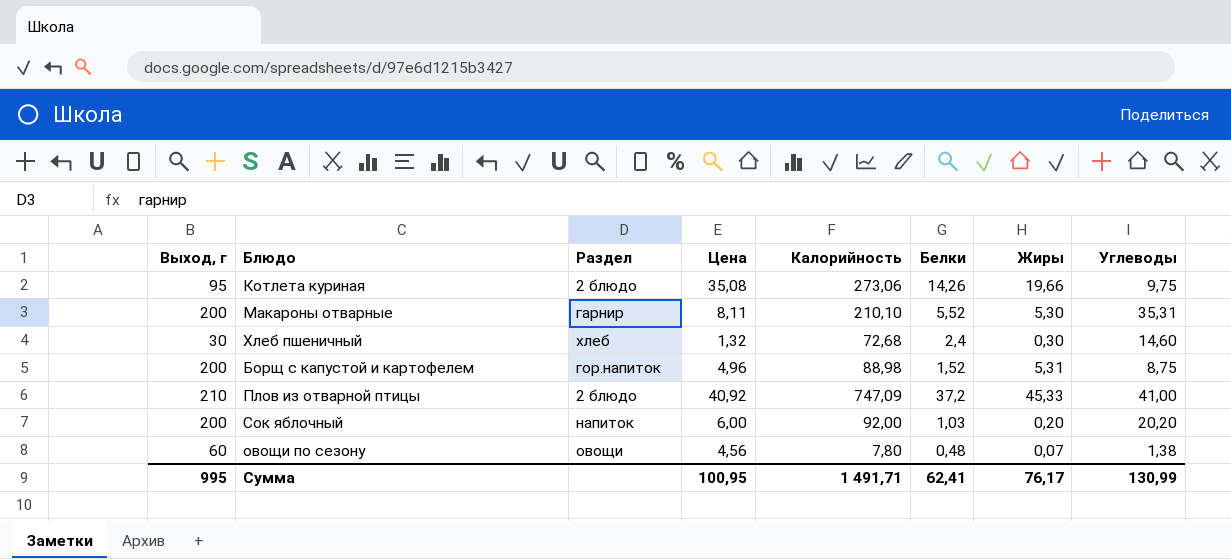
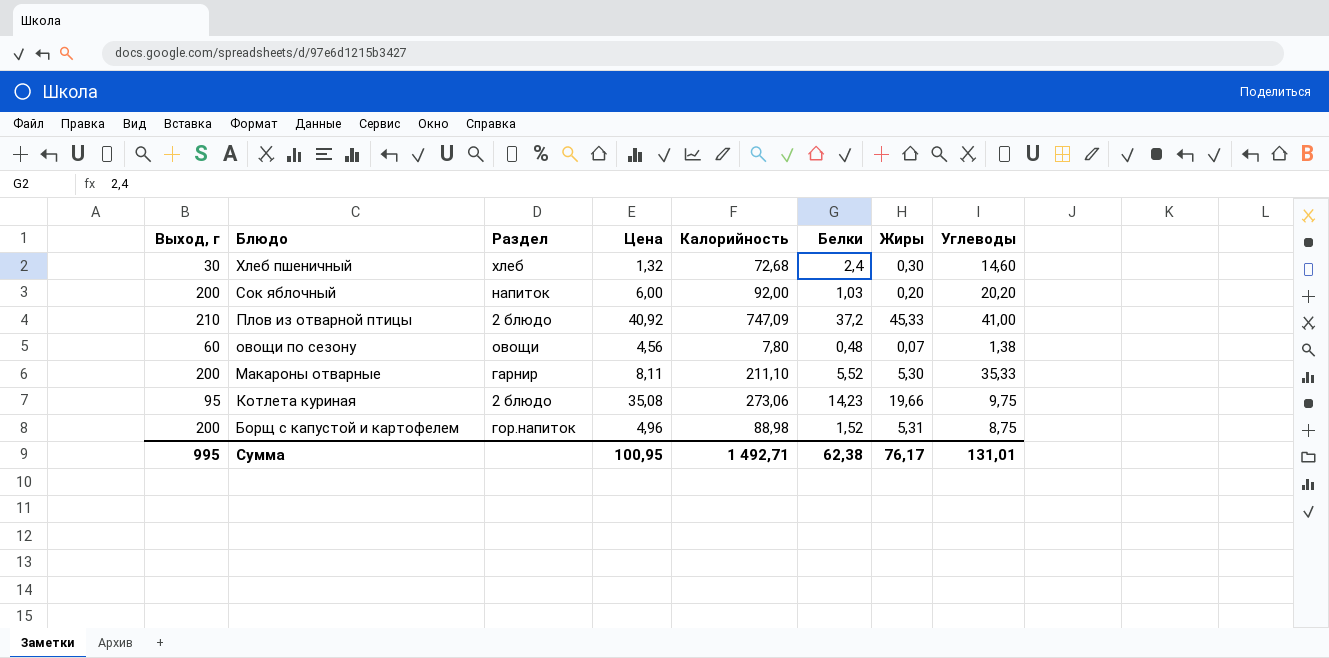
row order: none -> Блюдо descending
Макароны отварные | Калорийность: 210,10 -> 211,10
Макароны отварные | Углеводы: 35,31 -> 35,33
Котлета куриная | Белки: 14,26 -> 14,23
Сумма | Калорийность: 1 491,71 -> 1 492,71
Сумма | Белки: 62,41 -> 62,38
Сумма | Углеводы: 130,99 -> 131,01

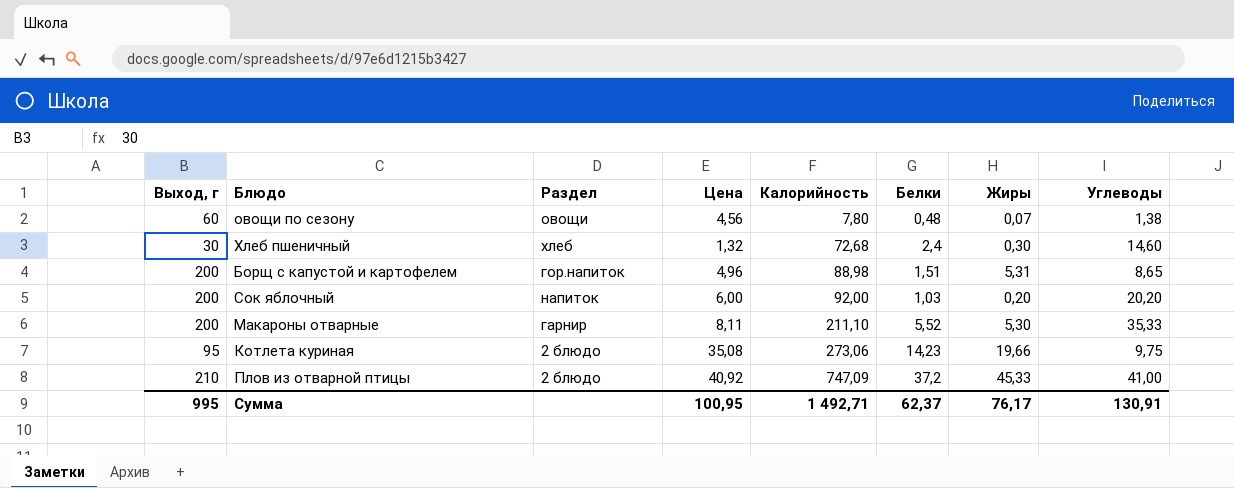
row order: Блюдо descending -> Калорийность ascending
Борщ с капустой и картофелем | Белки: 1,52 -> 1,51
Борщ с капустой и картофелем | Углеводы: 8,75 -> 8,65
Сумма | Белки: 62,38 -> 62,37
Сумма | Углеводы: 131,01 -> 130,91

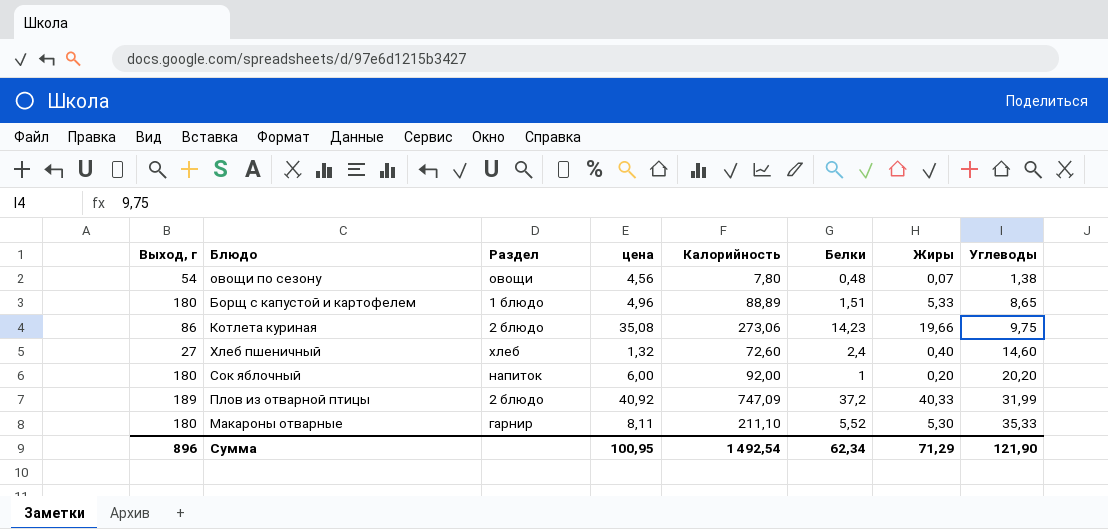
row order: Калорийность ascending -> Углеводы ascending
column name: Цена -> цена
овощи по сезону | Выход, г: 60 -> 54
Борщ с капустой и картофелем | Выход, г: 200 -> 180
Борщ с капустой и картофелем | Раздел: гор.напиток -> 1 блюдо
Борщ с капустой и картофелем | Калорийность: 88,98 -> 88,89
Борщ с капустой и картофелем | Жиры: 5,31 -> 5,33
Котлета куриная | Выход, г: 95 -> 86
Хлеб пшеничный | Выход, г: 30 -> 27
Хлеб пшеничный | Калорийность: 72,68 -> 72,60
Хлеб пшеничный | Жиры: 0,30 -> 0,40
Сок яблочный | Выход, г: 200 -> 180
Сок яблочный | Белки: 1,03 -> 1
Плов из отварной птицы | Выход, г: 210 -> 189
Плов из отварной птицы | Жиры: 45,33 -> 40,33
Плов из отварной птицы | Углеводы: 41,00 -> 31,99
Макароны отварные | Выход, г: 200 -> 180
Сумма | Выход, г: 995 -> 896
Сумма | Калорийность: 1 492,71 -> 1 492,54
Сумма | Белки: 62,37 -> 62,34
Сумма | Жиры: 76,17 -> 71,29
Сумма | Углеводы: 130,91 -> 121,90

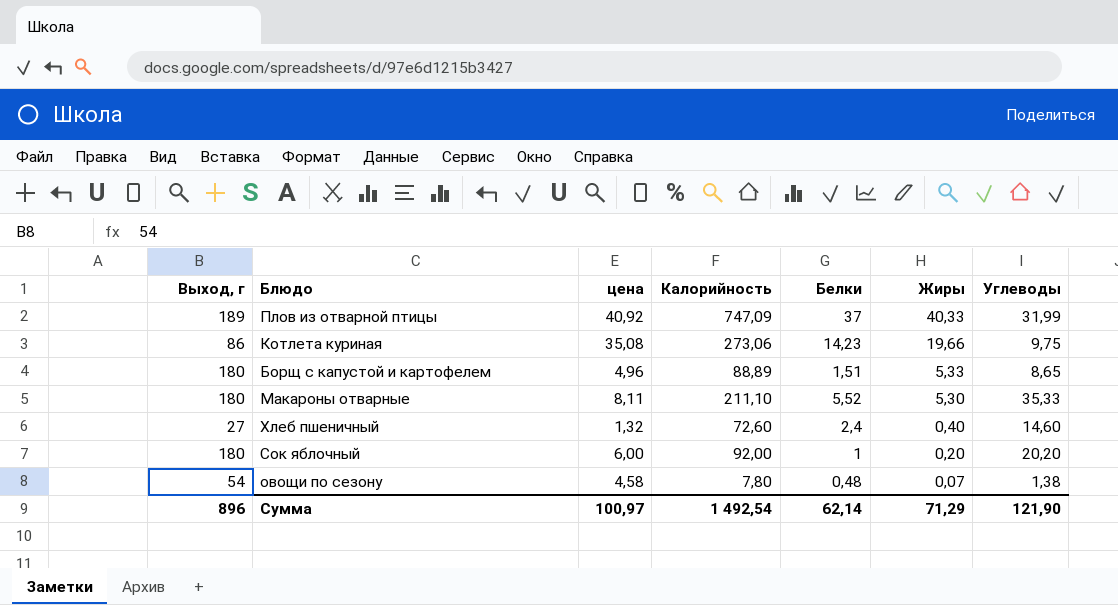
row order: Углеводы ascending -> Жиры descending
column Раздел | position: 3 -> none
Плов из отварной птицы | Белки: 37,2 -> 37
овощи по сезону | цена: 4,56 -> 4,58
Сумма | цена: 100,95 -> 100,97
Сумма | Белки: 62,34 -> 62,14

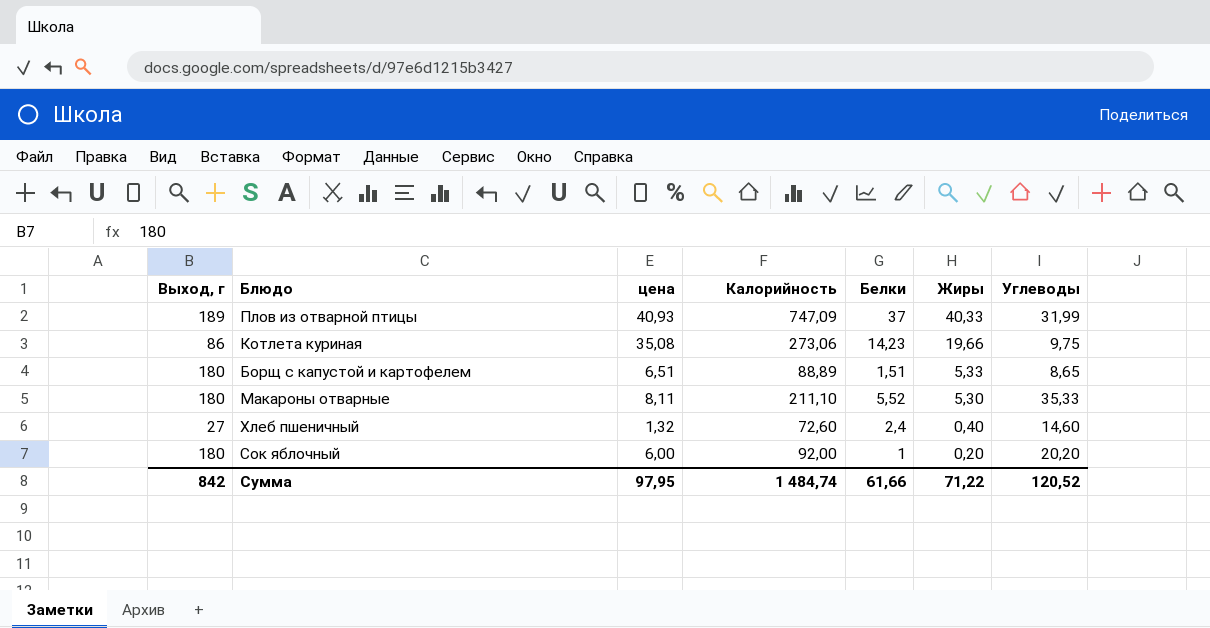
row овощи по сезону: 54 | 4,58 | 7,80 | 0,48 | 0,07 | 1,38 -> none
Плов из отварной птицы | цена: 40,92 -> 40,93
Борщ с капустой и картофелем | цена: 4,96 -> 6,51
Сумма | Выход, г: 896 -> 842
Сумма | цена: 100,97 -> 97,95
Сумма | Калорийность: 1 492,54 -> 1 484,74
Сумма | Белки: 62,14 -> 61,66
Сумма | Жиры: 71,29 -> 71,22
Сумма | Углеводы: 121,90 -> 120,52

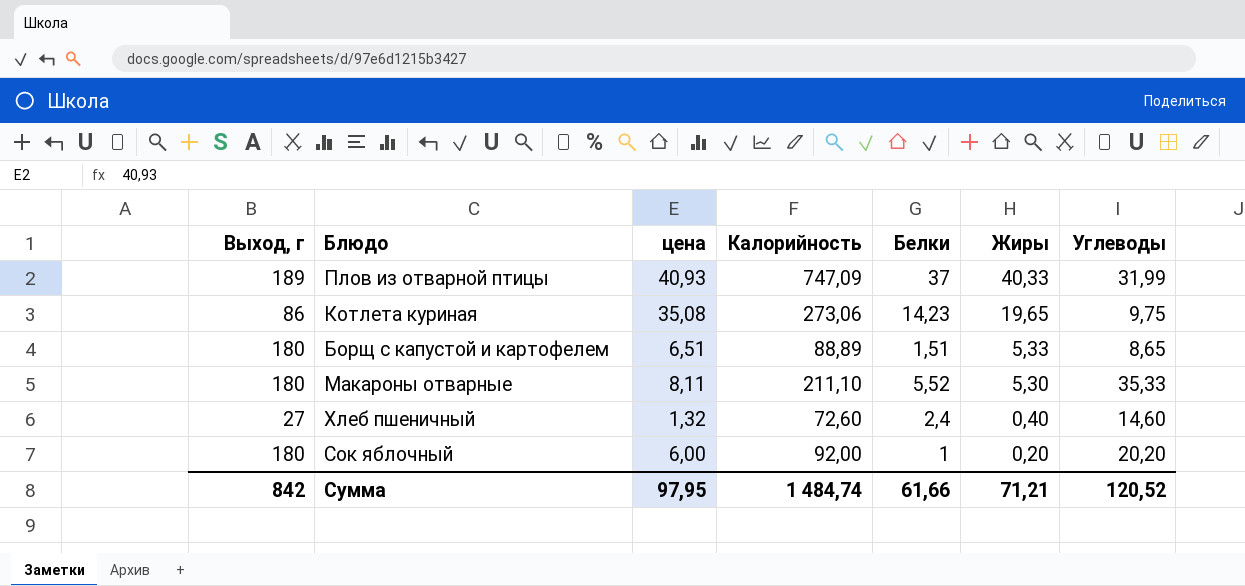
Котлета куриная | Жиры: 19,66 -> 19,65
Сумма | Жиры: 71,22 -> 71,21

